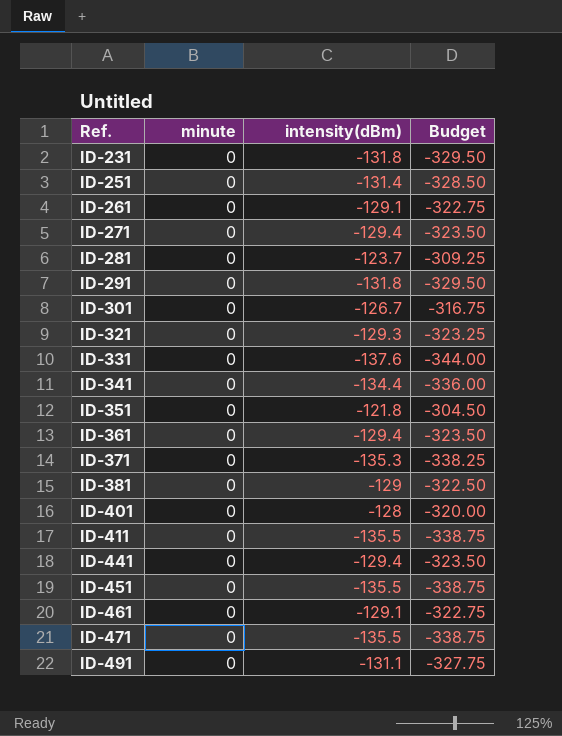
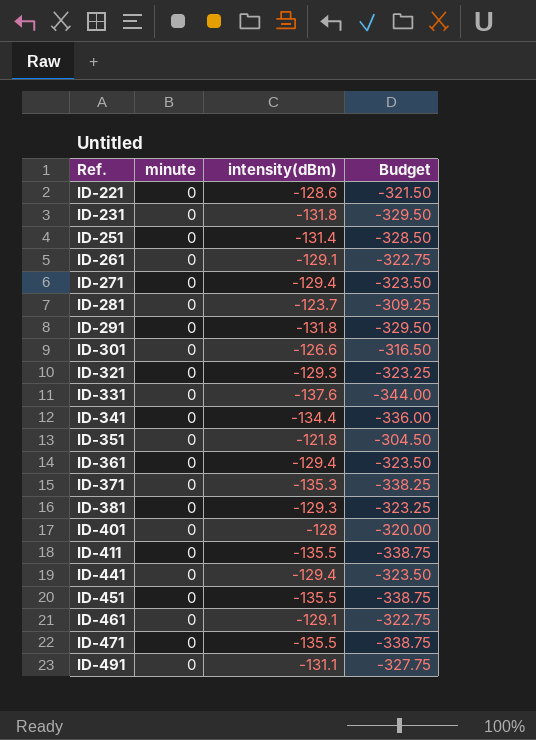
row ID-221: none -> 0 | -128.6 | -321.50
ID-301 | intensity(dBm): -126.7 -> -126.6
ID-301 | Budget: -316.75 -> -316.50
ID-381 | intensity(dBm): -129 -> -129.3
ID-381 | Budget: -322.50 -> -323.25

